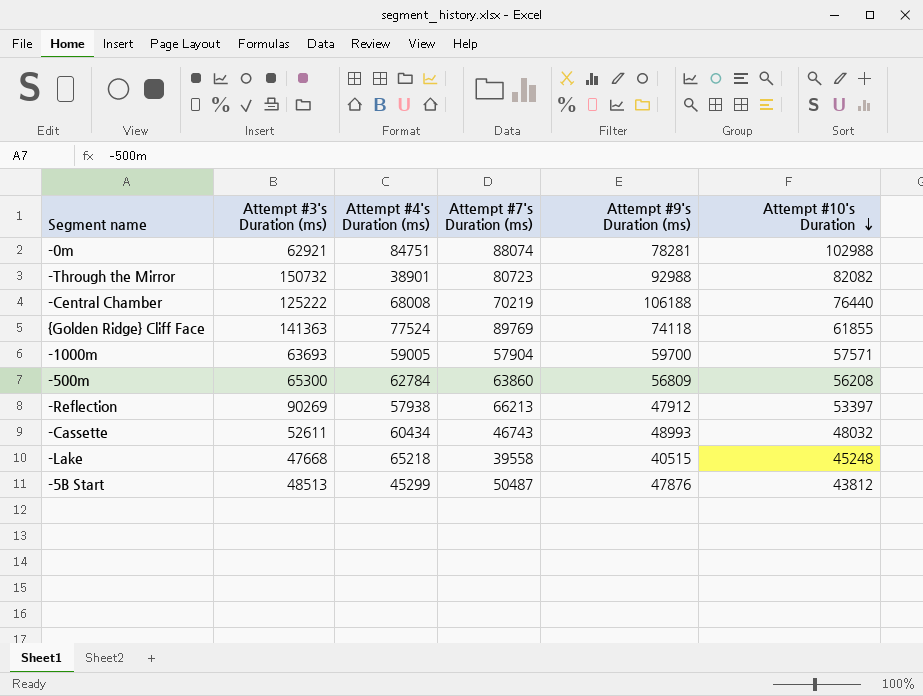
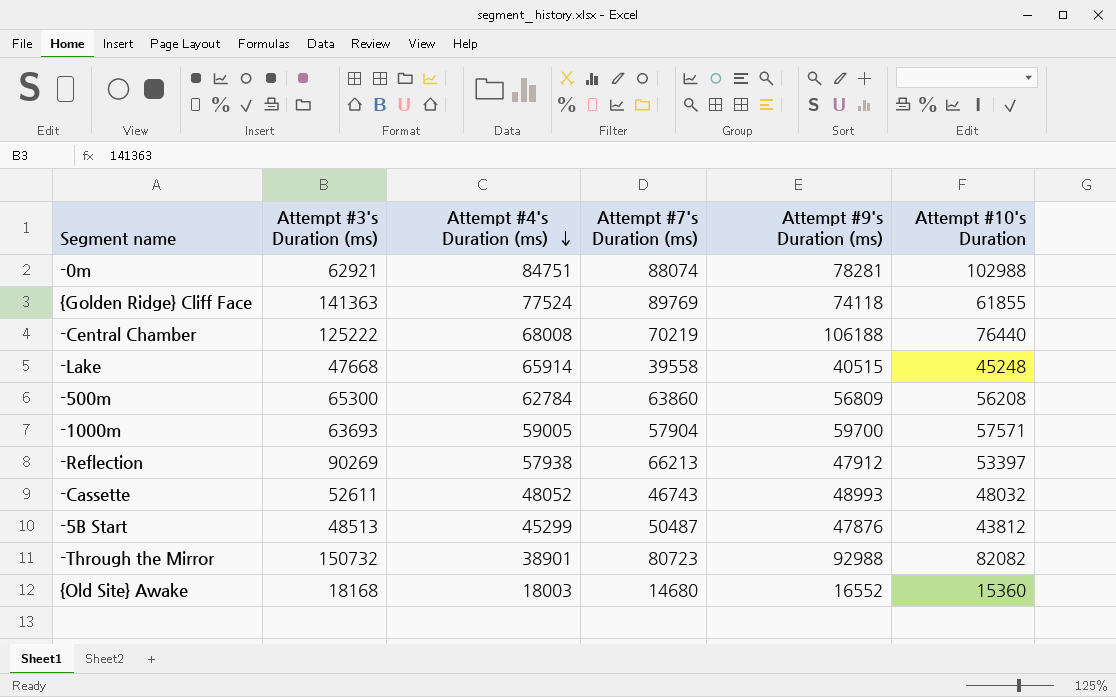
row order: Attempt #10's Duration descending -> Attempt #4's Duration (ms) descending
-Lake | Attempt #4's Duration (ms): 65218 -> 65914
-Cassette | Attempt #4's Duration (ms): 60434 -> 48052
row {Old Site} Awake: none -> 18168 | 18003 | 14680 | 16552 | 15360

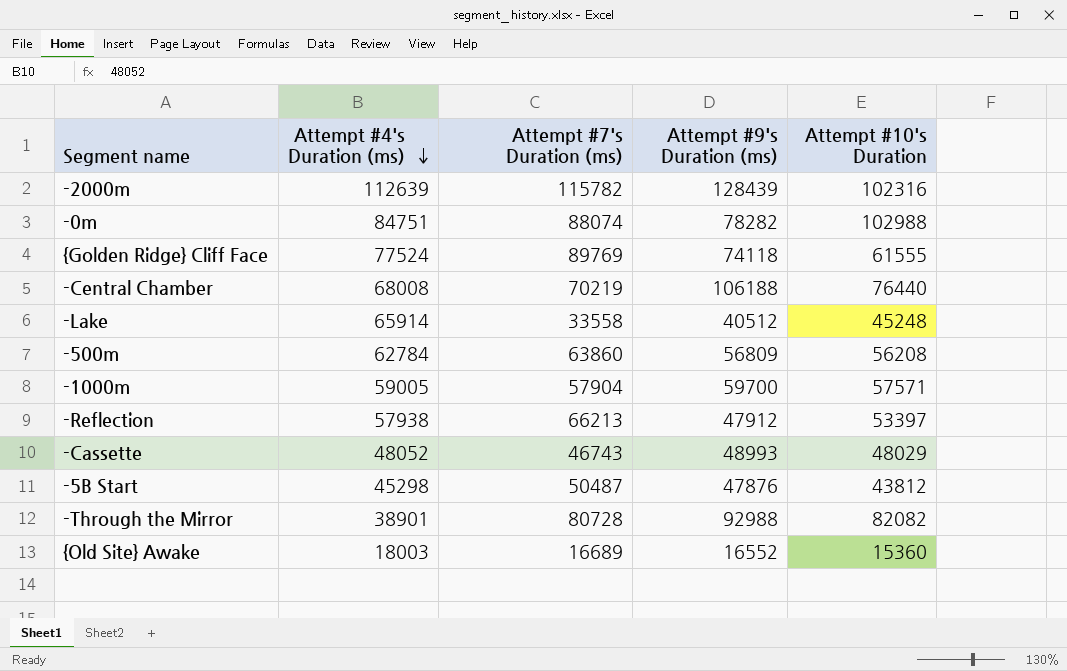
column Attempt #3's Duration (ms) | position: 2 -> none
row -2000m: none -> 112639 | 115782 | 128439 | 102316
-0m | Attempt #9's Duration (ms): 78281 -> 78282
{Golden Ridge} Cliff Face | Attempt #10's Duration: 61855 -> 61555
-Lake | Attempt #7's Duration (ms): 39558 -> 33558
-Lake | Attempt #9's Duration (ms): 40515 -> 40512
-Cassette | Attempt #10's Duration: 48032 -> 48029
-5B Start | Attempt #4's Duration (ms): 45299 -> 45298
-Through the Mirror | Attempt #7's Duration (ms): 80723 -> 80728
{Old Site} Awake | Attempt #7's Duration (ms): 14680 -> 16689

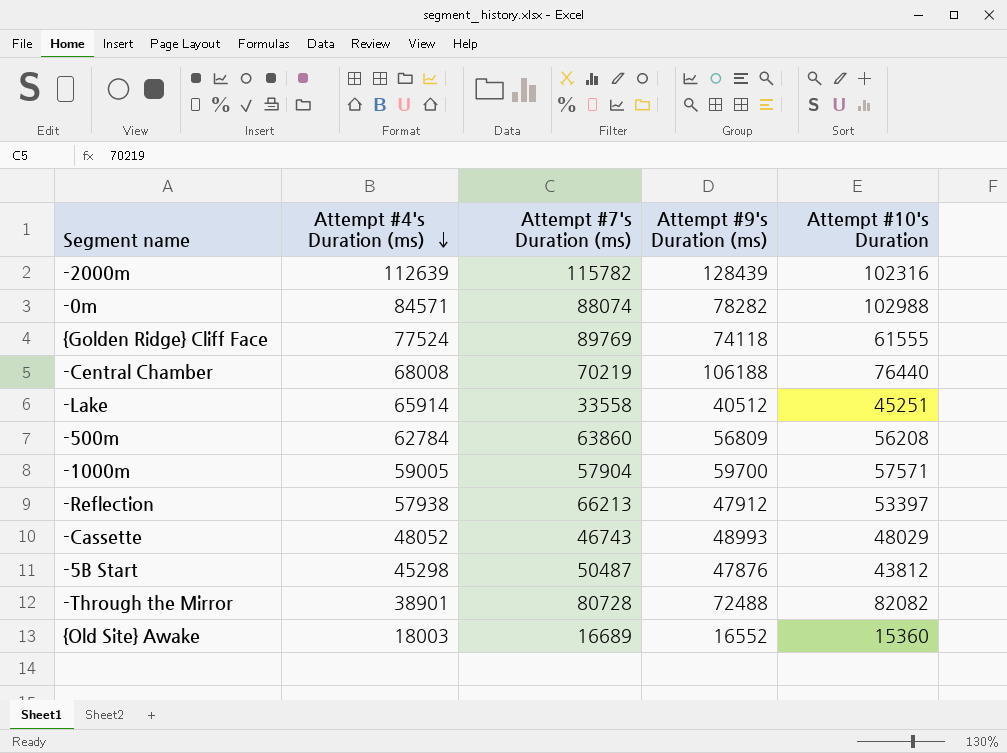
-0m | Attempt #4's Duration (ms): 84751 -> 84571
-Lake | Attempt #10's Duration: 45248 -> 45251
-Through the Mirror | Attempt #9's Duration (ms): 92988 -> 72488

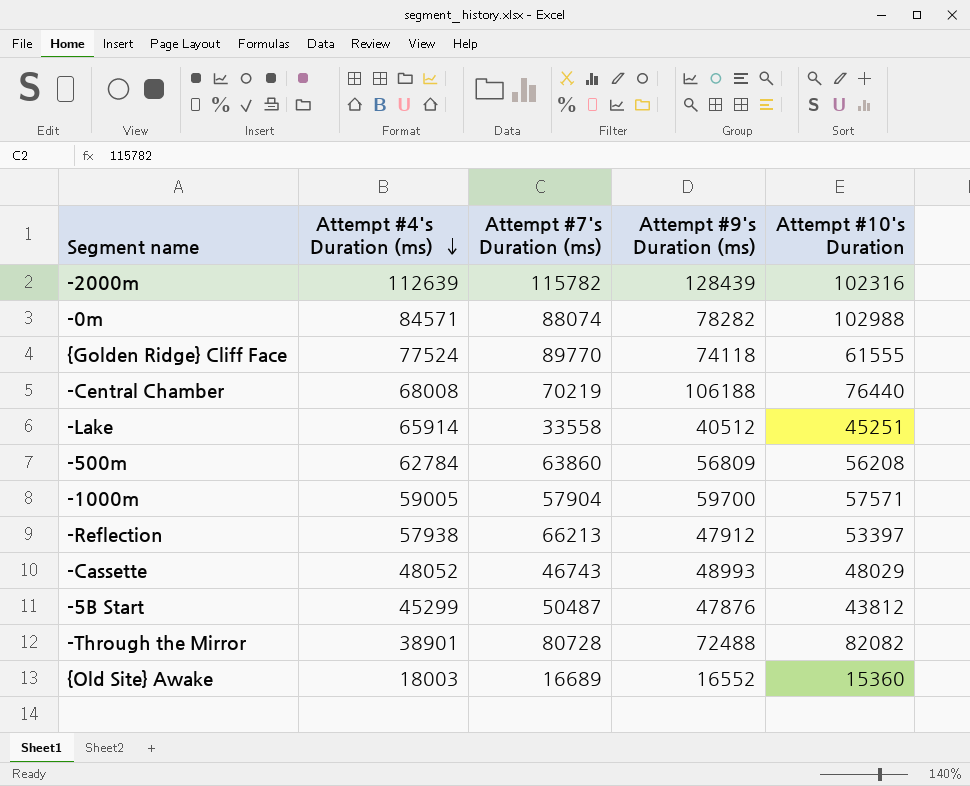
{Golden Ridge} Cliff Face | Attempt #7's Duration (ms): 89769 -> 89770
-5B Start | Attempt #4's Duration (ms): 45298 -> 45299

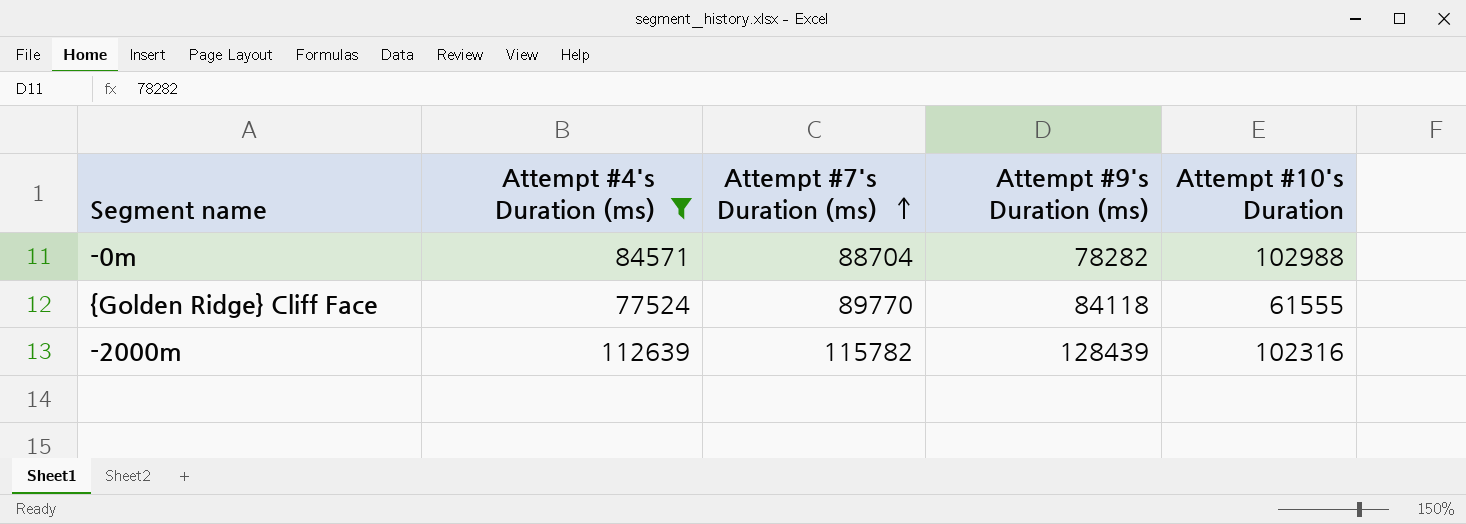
filter: none -> Attempt #4's Duration (ms) >= 77524
row order: Attempt #4's Duration (ms) descending -> Attempt #7's Duration (ms) ascending
-0m | Attempt #7's Duration (ms): 88074 -> 88704
{Golden Ridge} Cliff Face | Attempt #9's Duration (ms): 74118 -> 84118

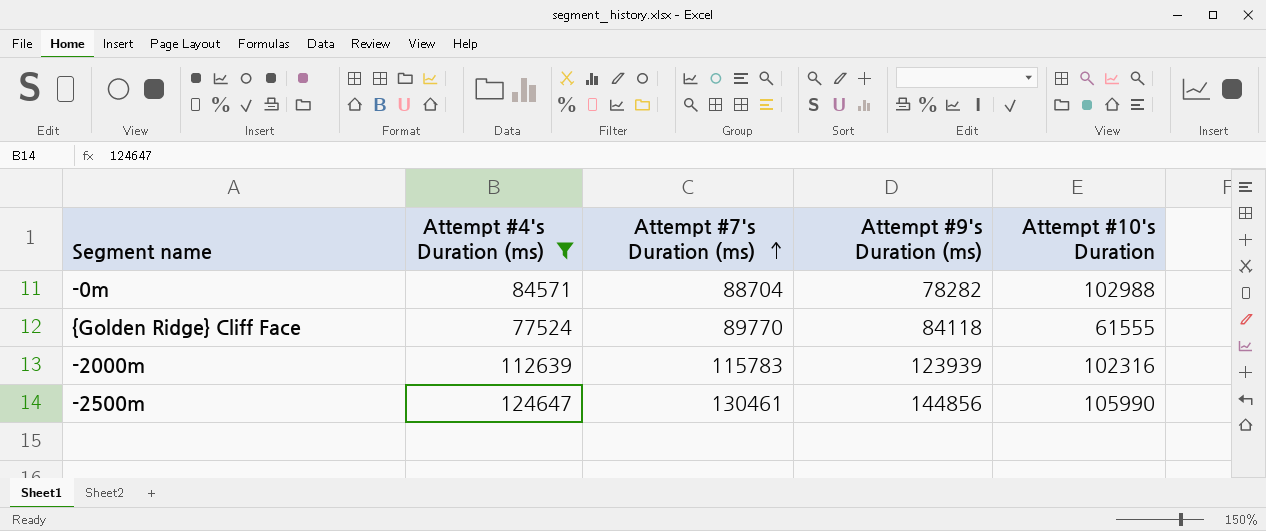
-2000m | Attempt #7's Duration (ms): 115782 -> 115783
-2000m | Attempt #9's Duration (ms): 128439 -> 123939
row -2500m: none -> 124647 | 130461 | 144856 | 105990

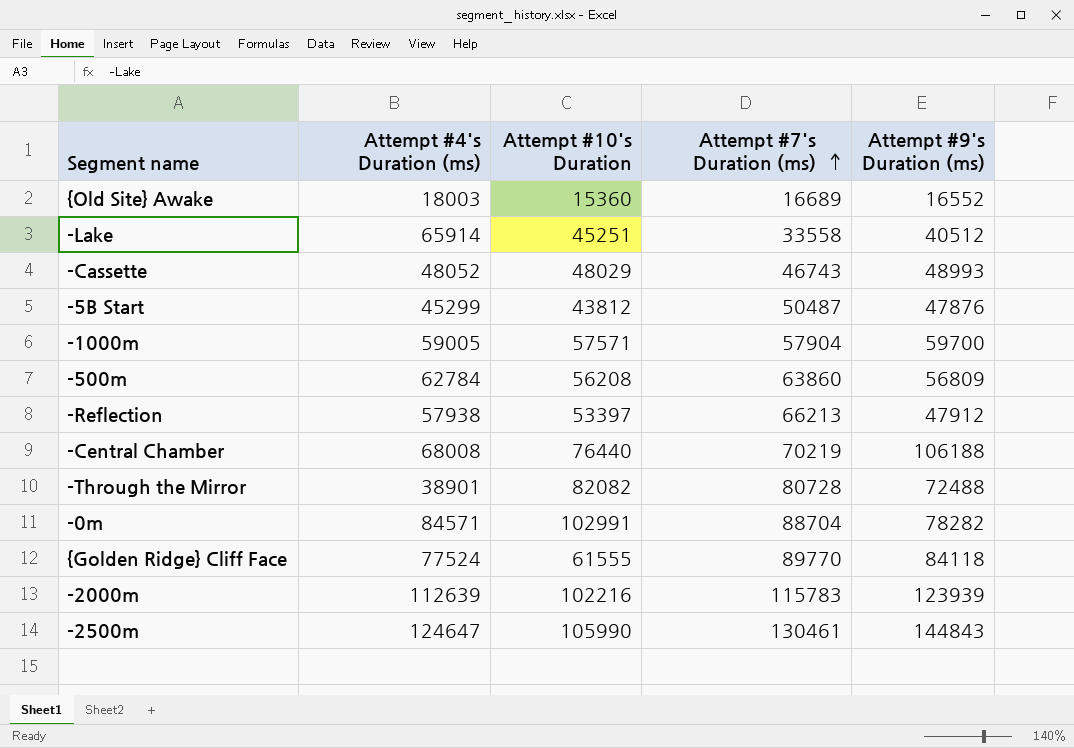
filter: Attempt #4's Duration (ms) >= 77524 -> none
column Attempt #10's Duration | position: 5 -> 3
-0m | Attempt #10's Duration: 102988 -> 102991
-2000m | Attempt #10's Duration: 102316 -> 102216
-2500m | Attempt #9's Duration (ms): 144856 -> 144843

